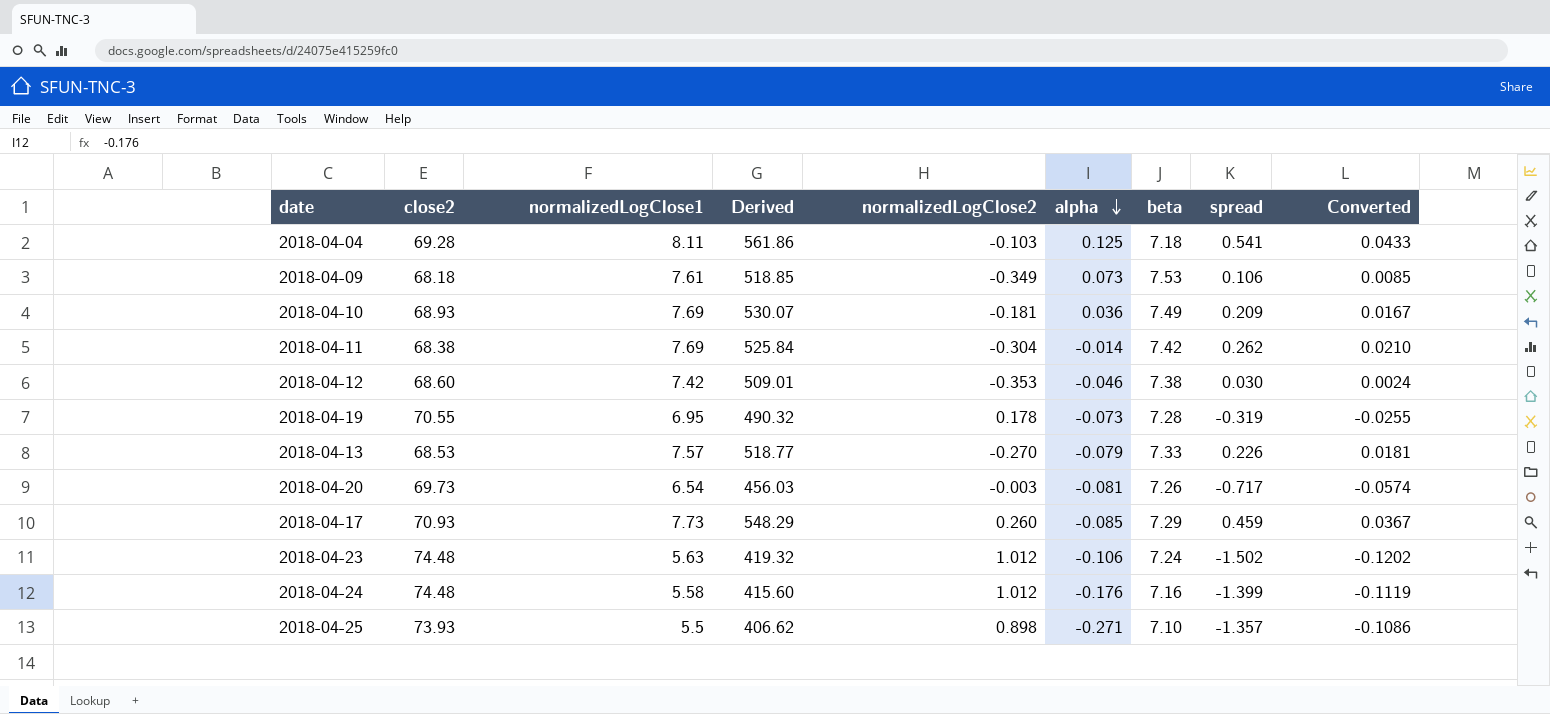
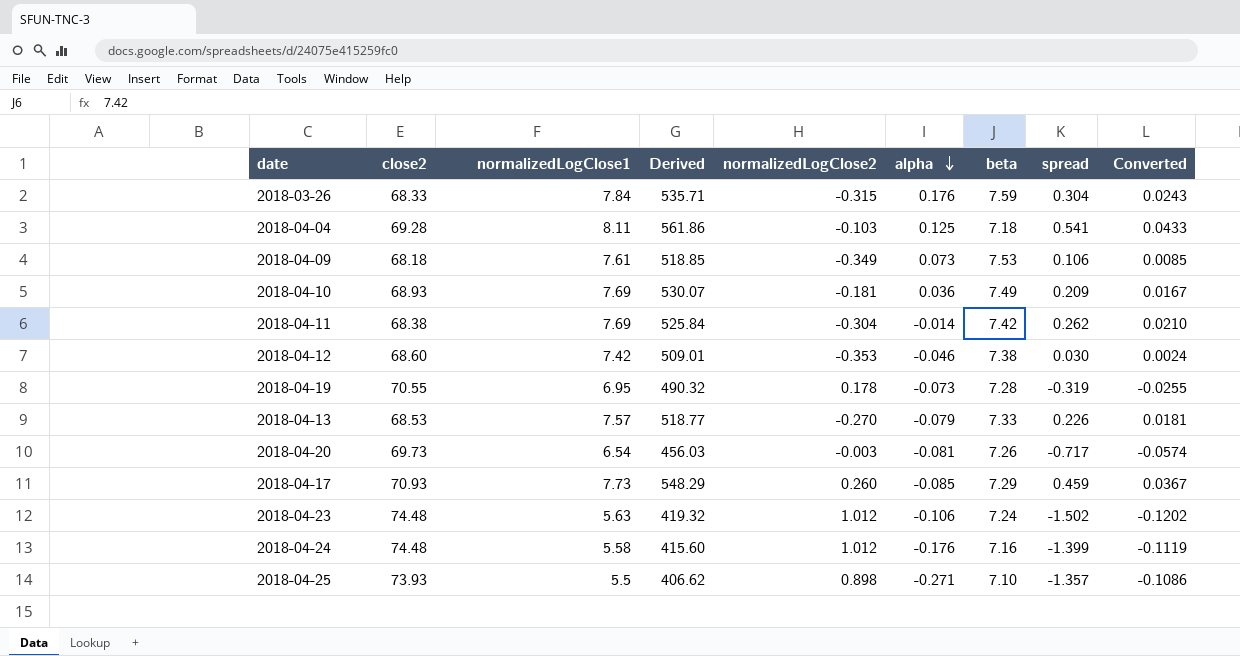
row 2018-03-26: none -> 68.33 | 7.84 | 535.71 | -0.315 | 0.176 | 7.59 | 0.304 | 0.0243

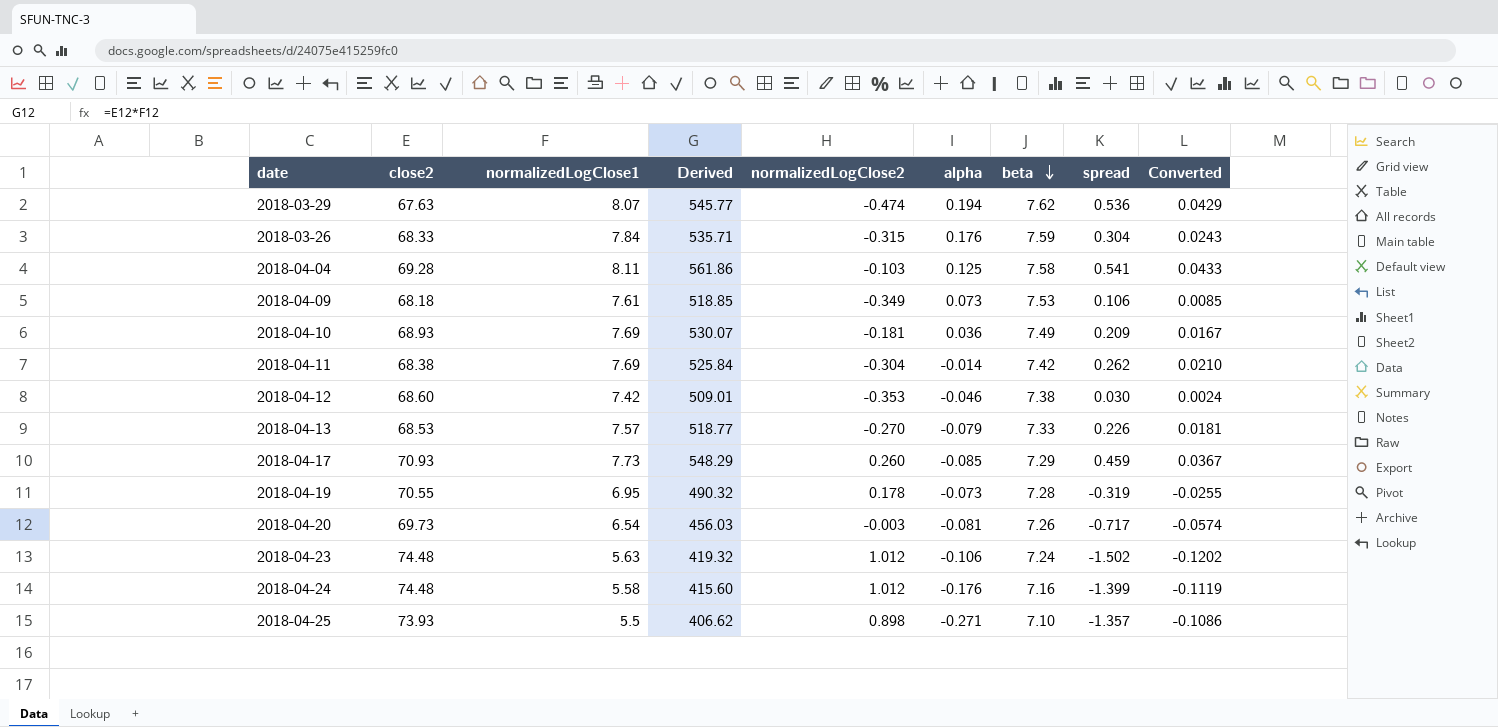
row order: alpha descending -> beta descending
row 2018-03-29: none -> 67.63 | 8.07 | 545.77 | -0.474 | 0.194 | 7.62 | 0.536 | 0.0429
2018-04-04 | beta: 7.18 -> 7.58

